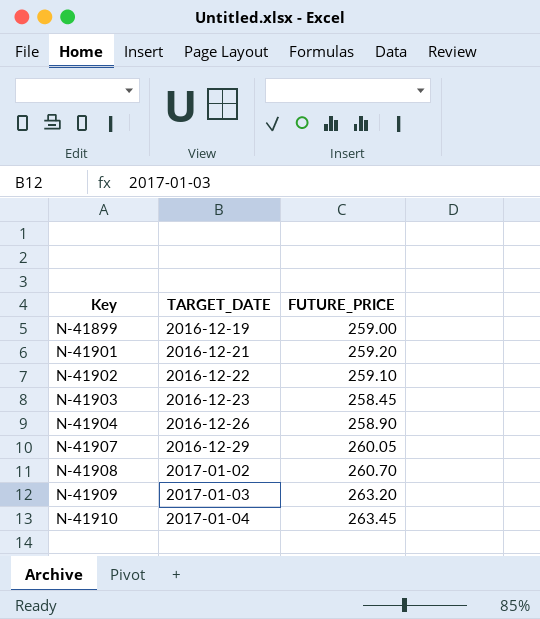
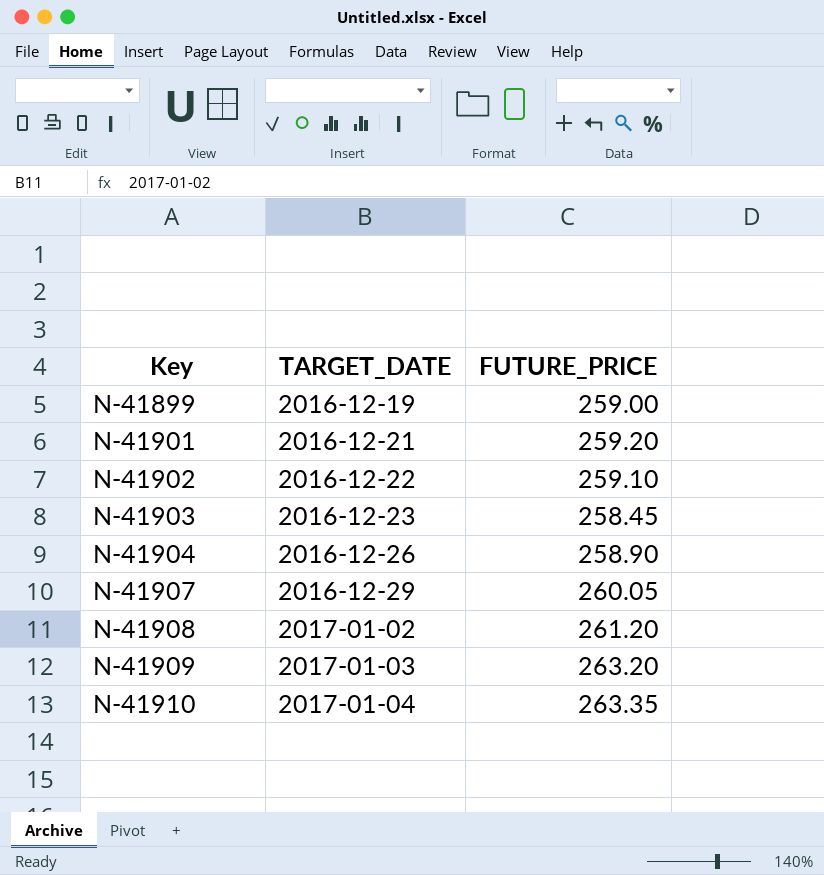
N-41908 | FUTURE_PRICE: 260.70 -> 261.20
N-41910 | FUTURE_PRICE: 263.45 -> 263.35

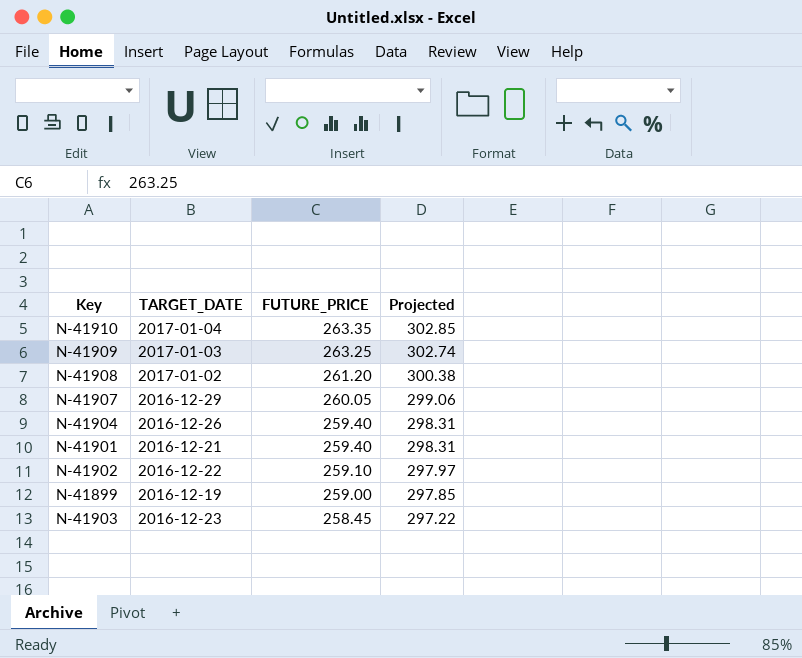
row order: Key ascending -> FUTURE_PRICE descending
column Projected | formula: none -> [FUTURE_PRICE] * 1.15
N-41909 | FUTURE_PRICE: 263.20 -> 263.25
N-41904 | FUTURE_PRICE: 258.90 -> 259.40
N-41901 | FUTURE_PRICE: 259.20 -> 259.40

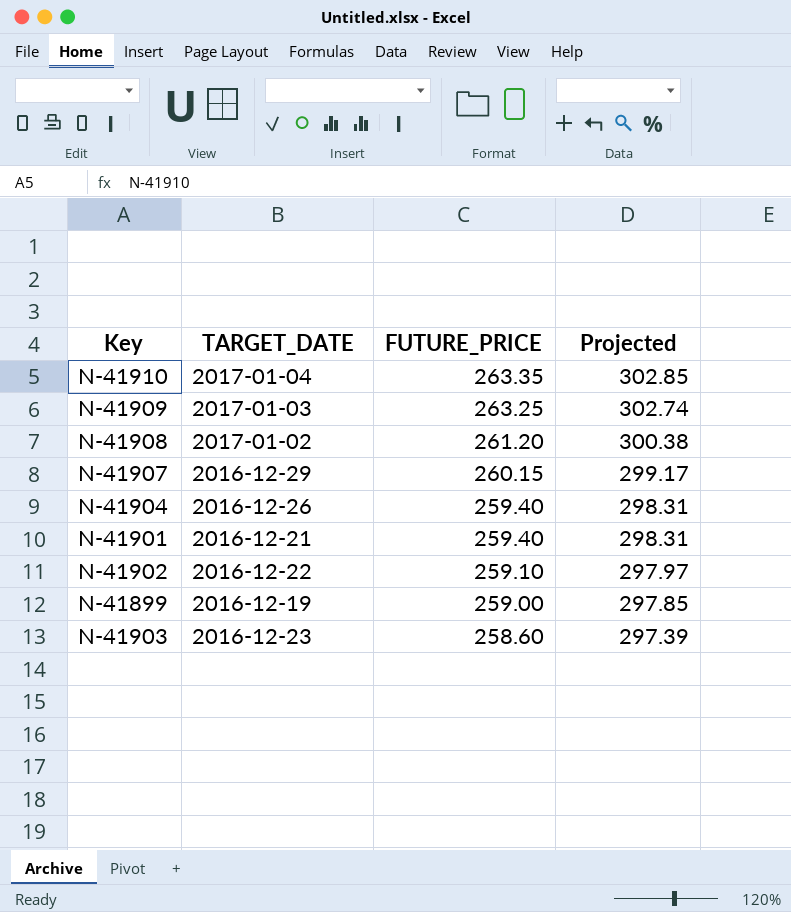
N-41907 | FUTURE_PRICE: 260.05 -> 260.15
N-41907 | Projected: 299.06 -> 299.17
N-41903 | FUTURE_PRICE: 258.45 -> 258.60
N-41903 | Projected: 297.22 -> 297.39

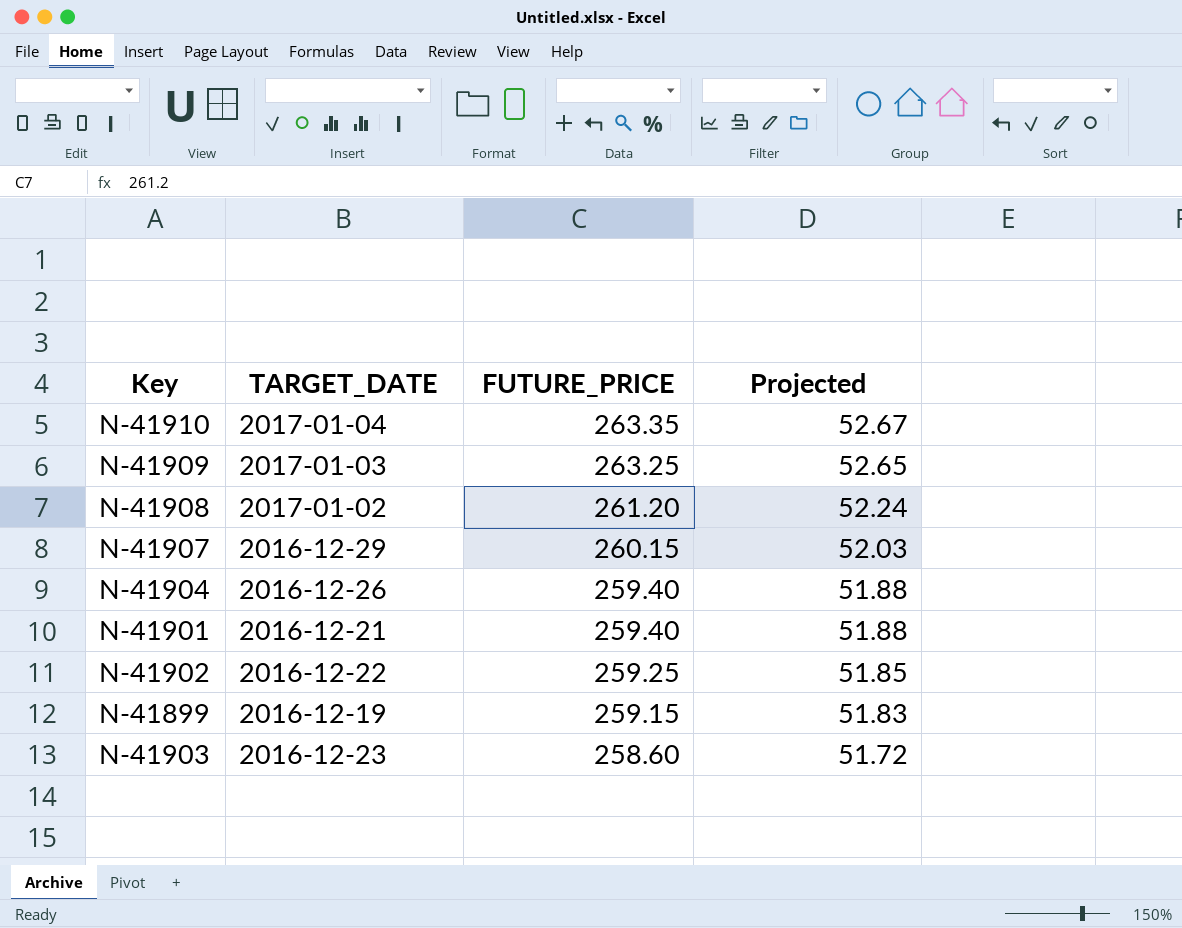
column Projected | formula: [FUTURE_PRICE] * 1.15 -> [FUTURE_PRICE] * 0.2
N-41902 | FUTURE_PRICE: 259.10 -> 259.25
N-41899 | FUTURE_PRICE: 259.00 -> 259.15

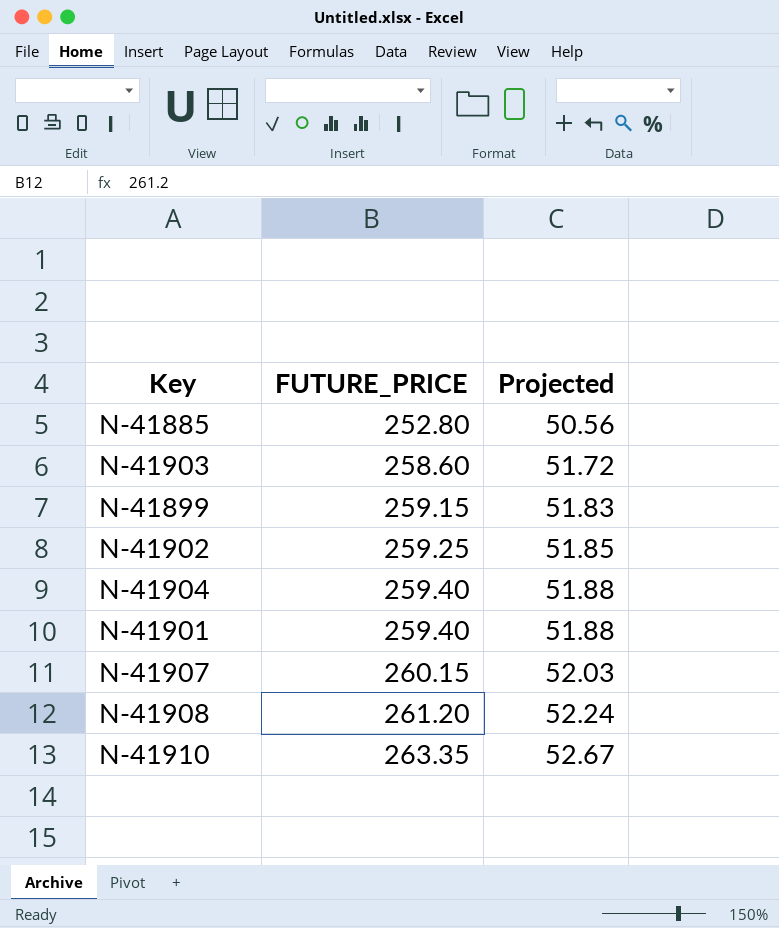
row order: FUTURE_PRICE descending -> FUTURE_PRICE ascending
column TARGET_DATE | position: 2 -> none
row N-41909: 2017-01-03 | 263.25 | 52.65 -> none
row N-41885: none -> 252.80 | 50.56

